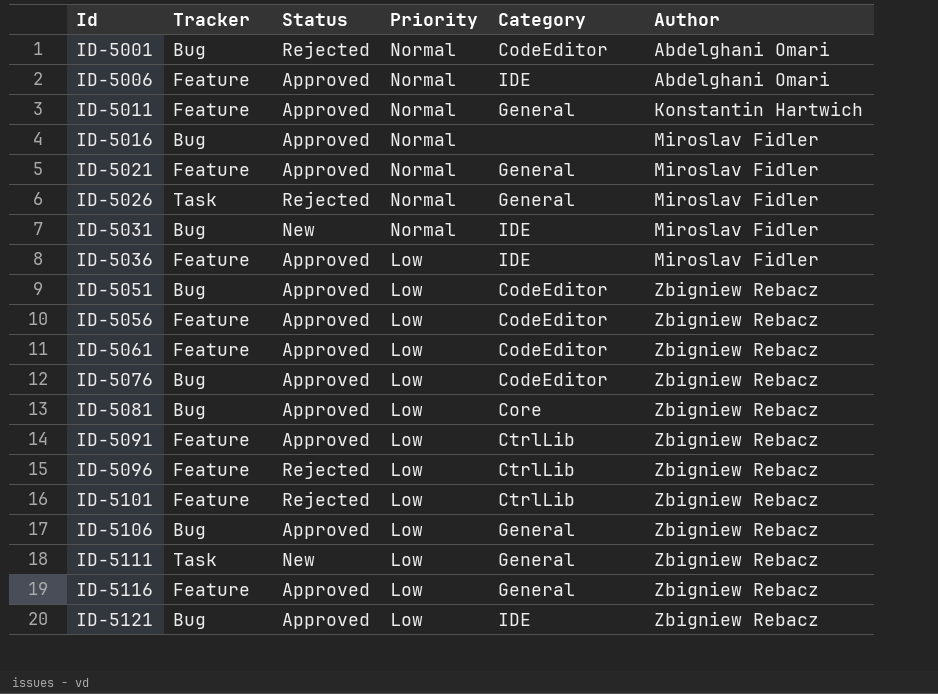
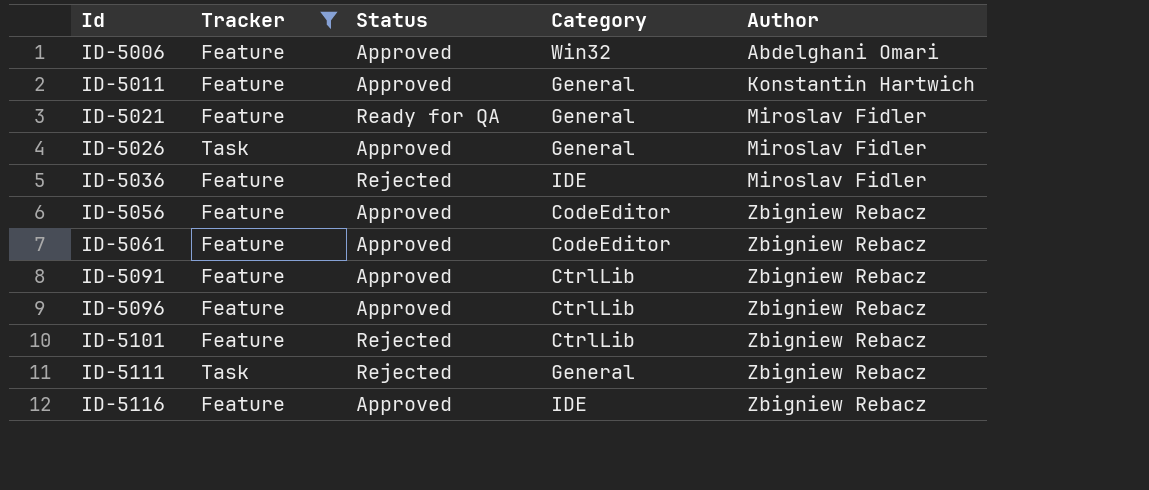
filter: none -> Tracker != Bug
column Priority | position: 4 -> none
ID-5006 | Category: IDE -> Win32
ID-5021 | Status: Approved -> Ready for QA
ID-5026 | Status: Rejected -> Approved
ID-5036 | Status: Approved -> Rejected
ID-5096 | Status: Rejected -> Approved
ID-5111 | Status: New -> Rejected
ID-5116 | Category: General -> IDE

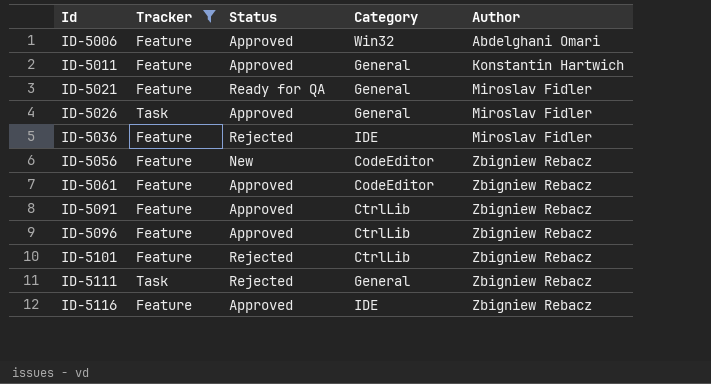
ID-5056 | Status: Approved -> New

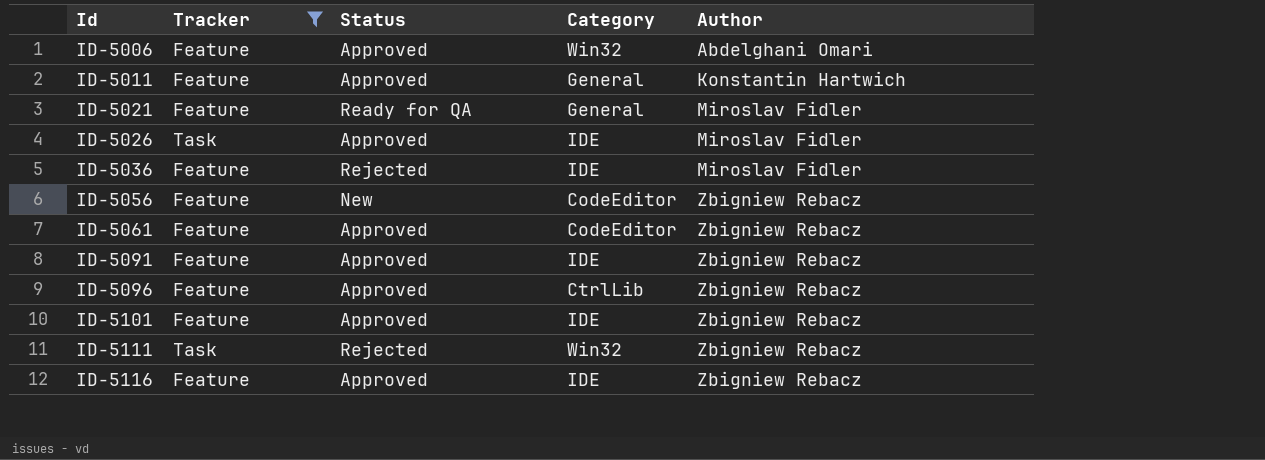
ID-5026 | Category: General -> IDE
ID-5091 | Category: CtrlLib -> IDE
ID-5101 | Status: Rejected -> Approved
ID-5101 | Category: CtrlLib -> IDE
ID-5111 | Category: General -> Win32

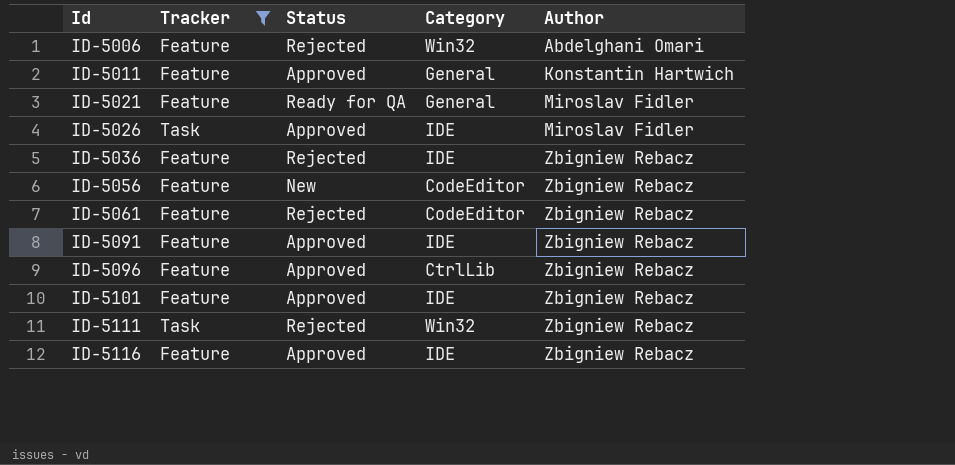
ID-5006 | Status: Approved -> Rejected
ID-5036 | Author: Miroslav Fidler -> Zbigniew Rebacz
ID-5061 | Status: Approved -> Rejected

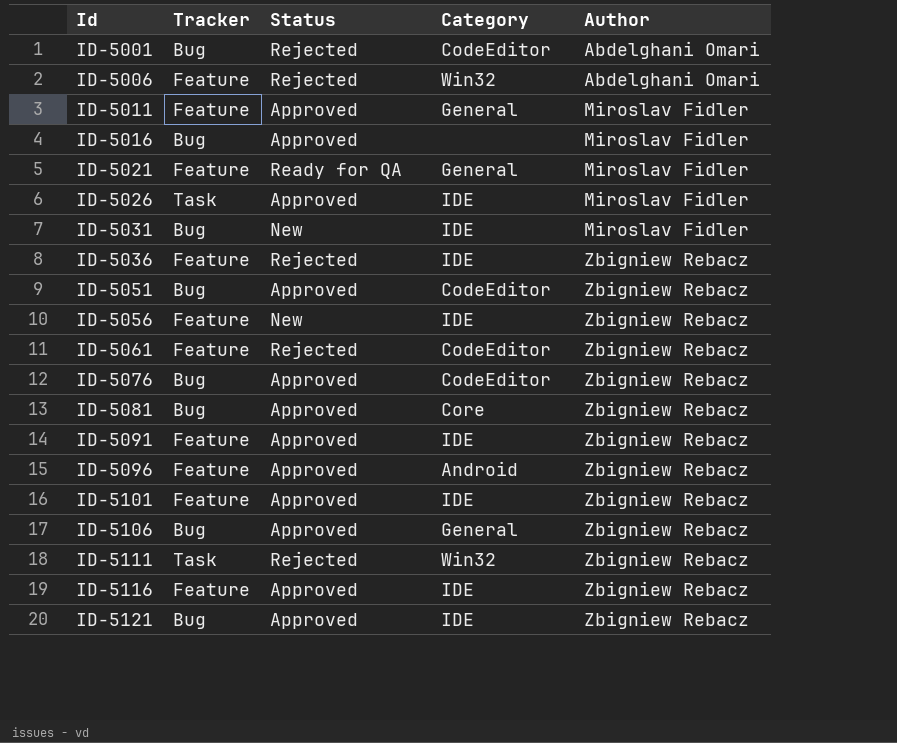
filter: Tracker != Bug -> none
ID-5011 | Author: Konstantin Hartwich -> Miroslav Fidler
ID-5056 | Category: CodeEditor -> IDE
ID-5096 | Category: CtrlLib -> Android

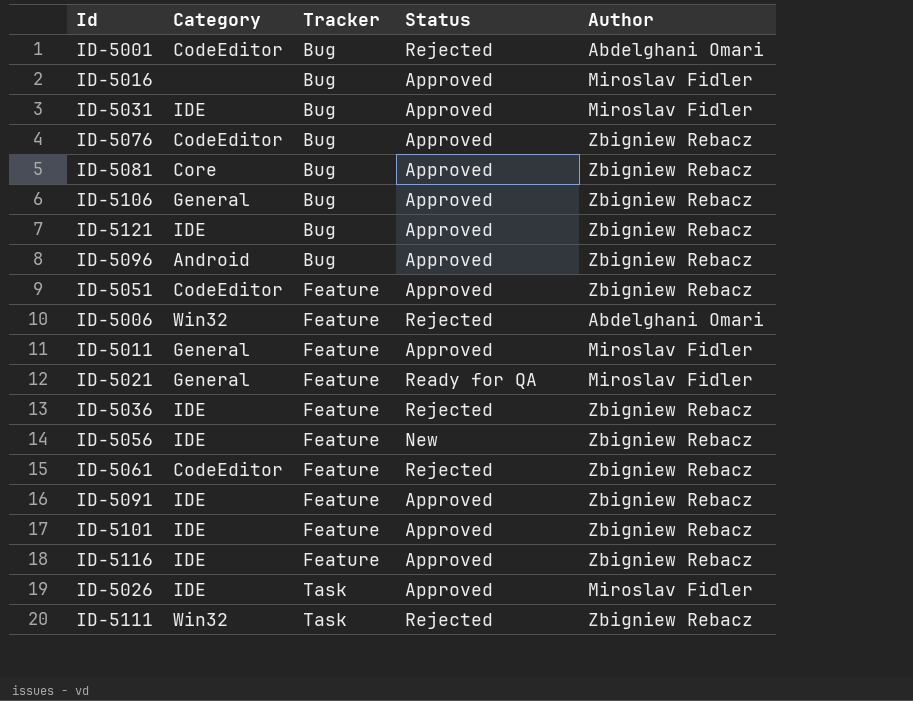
row order: Id ascending -> Tracker ascending
column Category | position: 4 -> 2
ID-5031 | Status: New -> Approved
ID-5096 | Tracker: Feature -> Bug
ID-5051 | Tracker: Bug -> Feature

